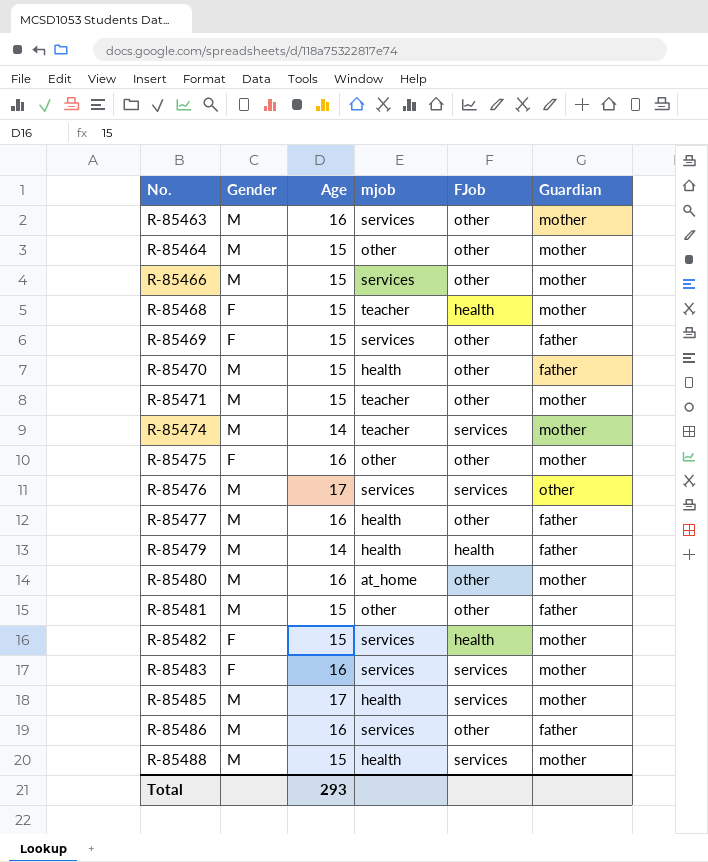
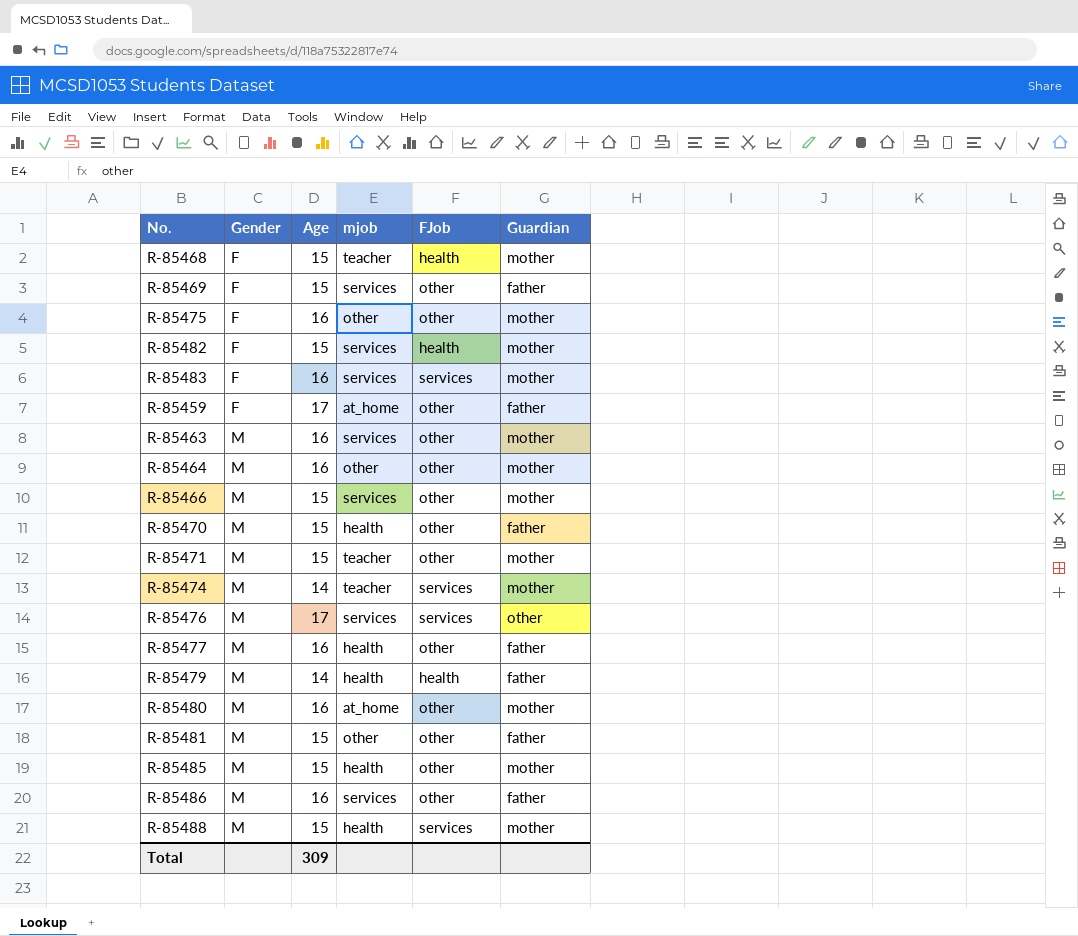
row order: No. ascending -> Gender ascending
row R-85459: none -> F | 17 | at_home | other | father
R-85464 | Age: 15 -> 16
R-85485 | Age: 17 -> 15
R-85485 | FJob: services -> other
Total | Age: 293 -> 309

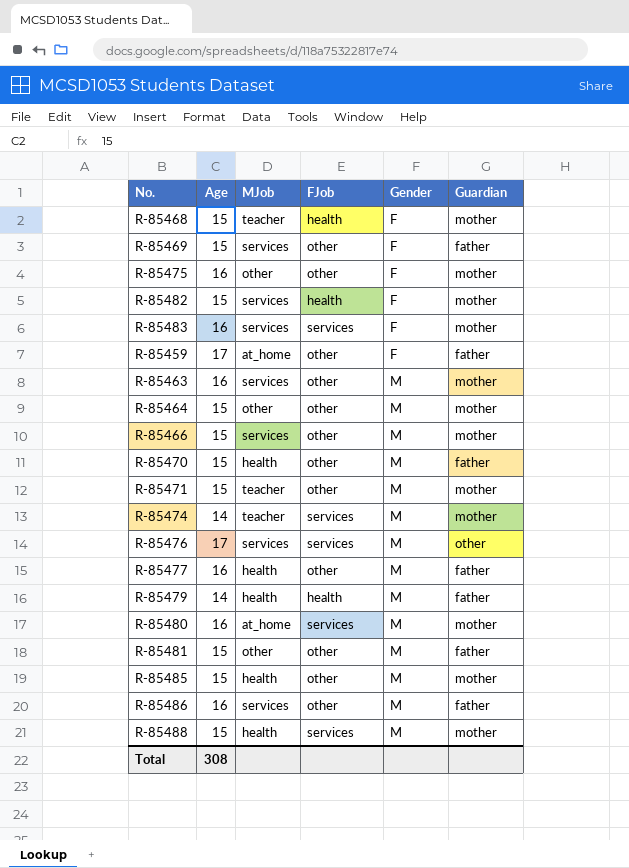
column name: mjob -> MJob
column Gender | position: 2 -> 5
R-85464 | Age: 16 -> 15
R-85480 | FJob: other -> services
Total | Age: 309 -> 308

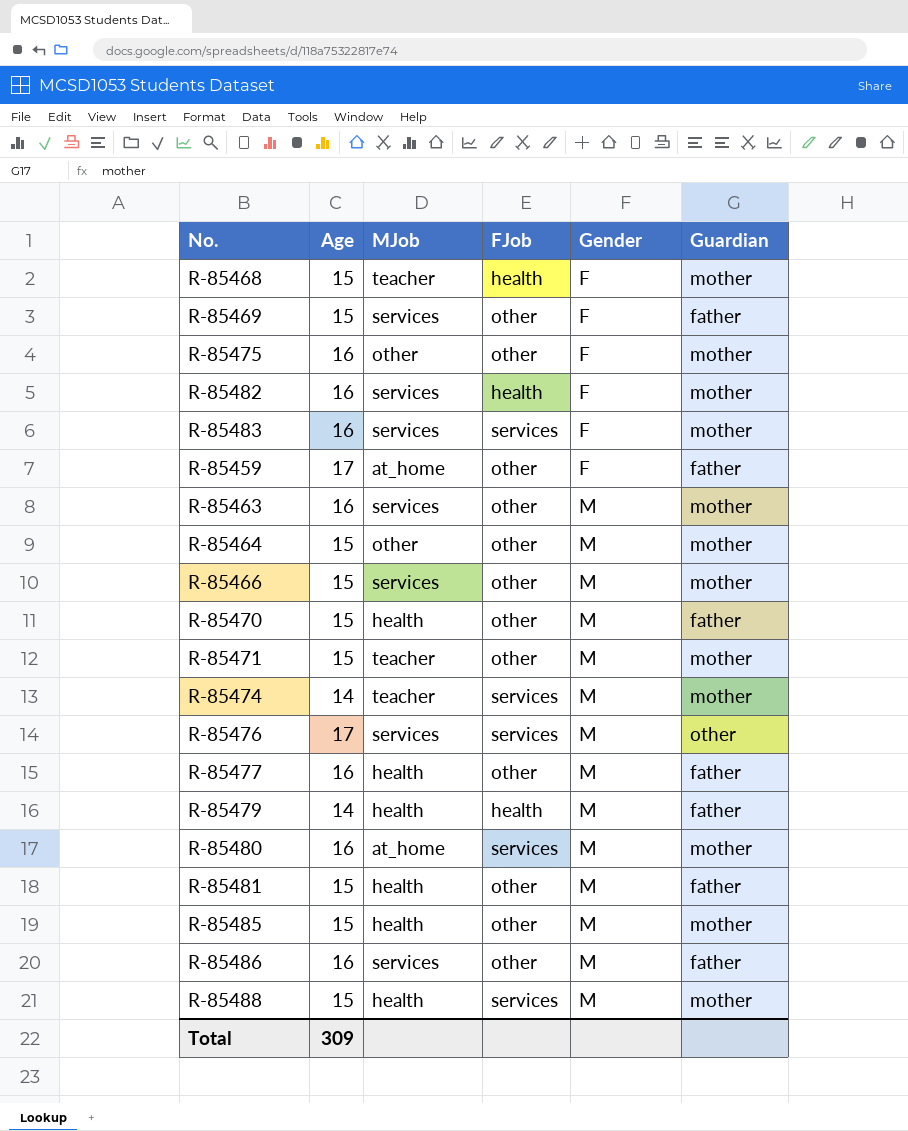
R-85482 | Age: 15 -> 16
R-85481 | MJob: other -> health
Total | Age: 308 -> 309

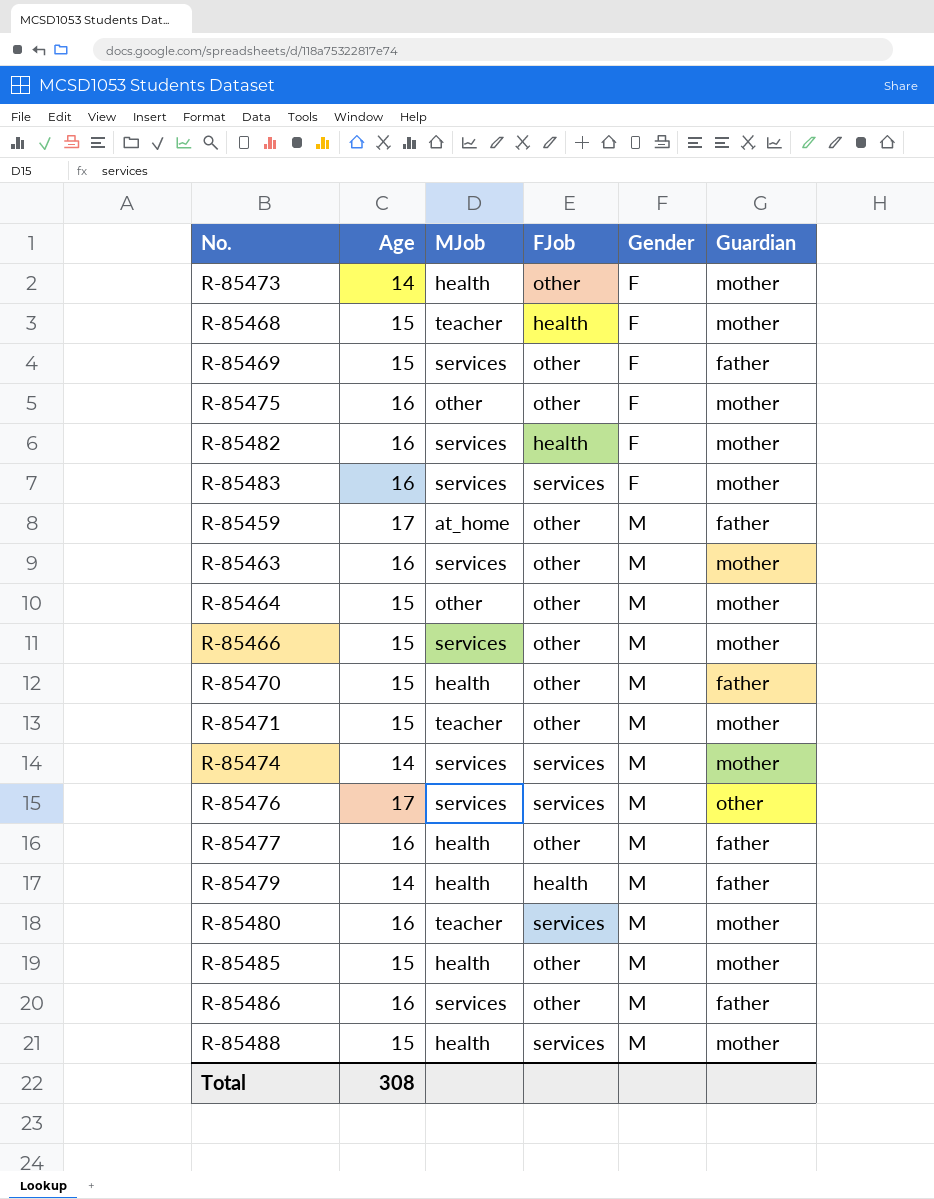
row R-85481: 15 | health | other | M | father -> none
row R-85473: none -> 14 | health | other | F | mother
R-85459 | Gender: F -> M
R-85474 | MJob: teacher -> services
R-85480 | MJob: at_home -> teacher
Total | Age: 309 -> 308

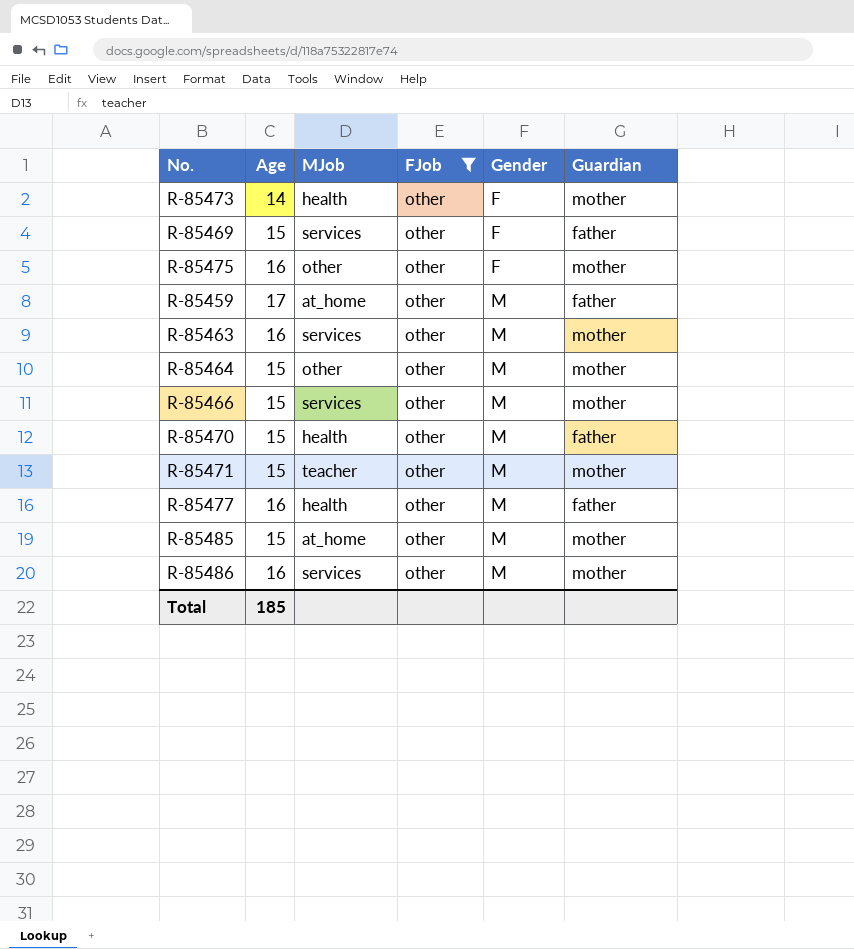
filter: none -> FJob = other
R-85485 | MJob: health -> at_home
R-85486 | Guardian: father -> mother
Total | Age: 308 -> 185

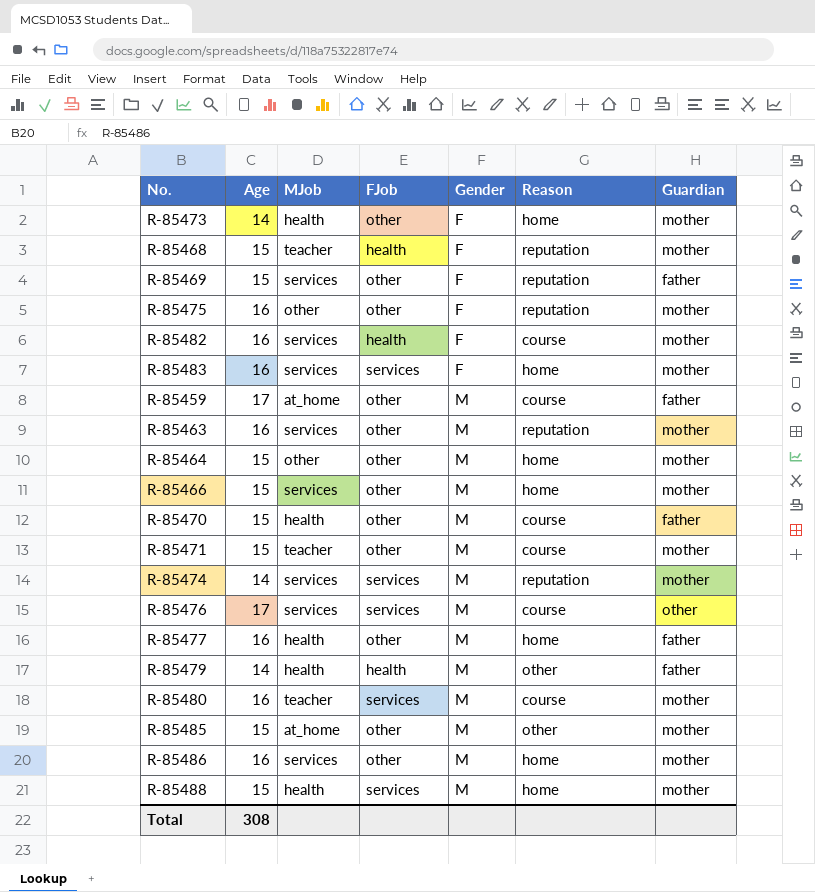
filter: FJob = other -> none
column Reason | position: none -> 6
Total | Age: 185 -> 308

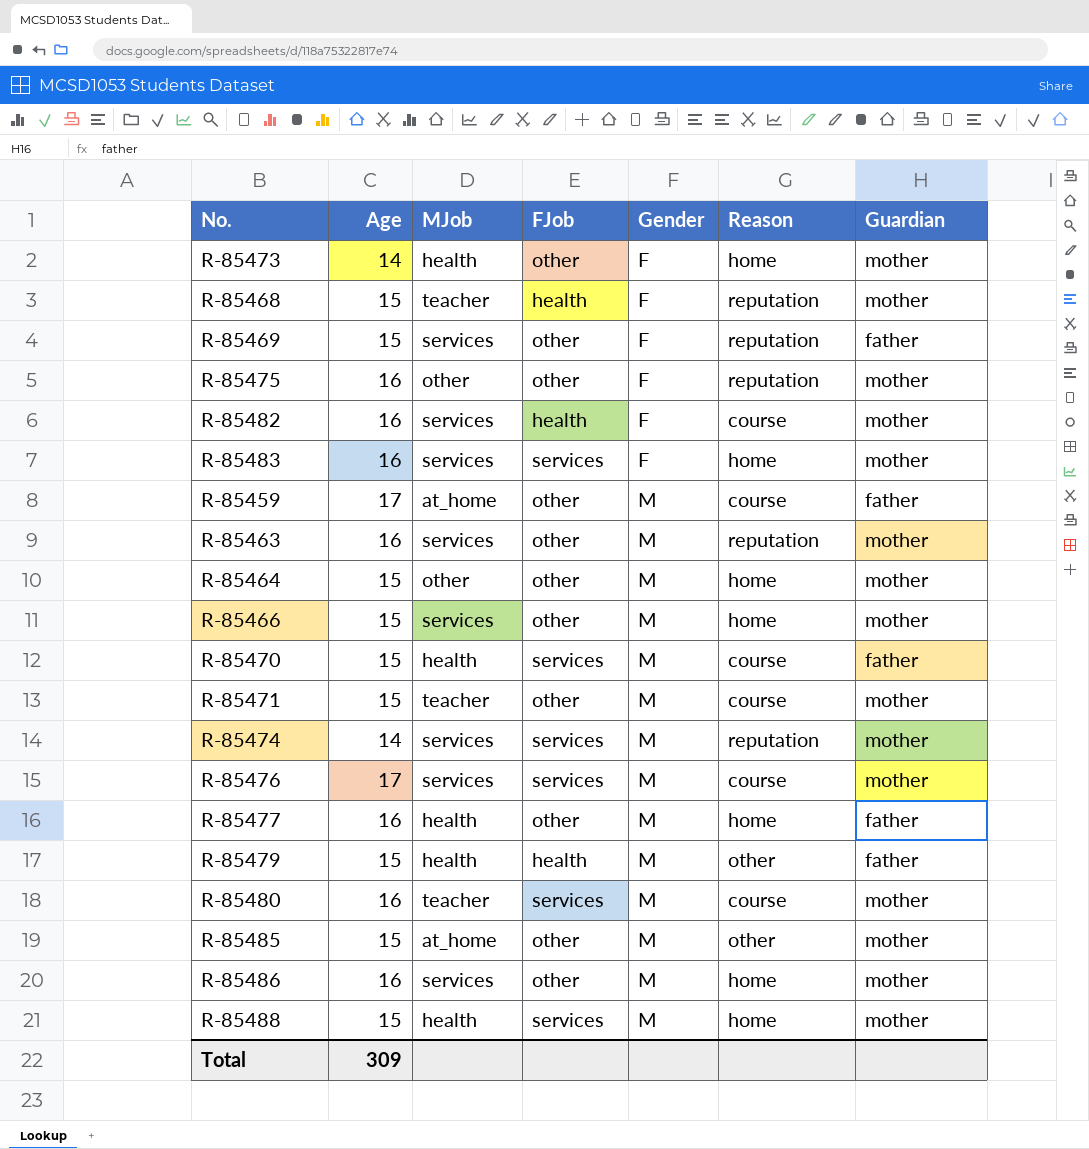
R-85470 | FJob: other -> services
R-85476 | Guardian: other -> mother
R-85479 | Age: 14 -> 15
Total | Age: 308 -> 309

